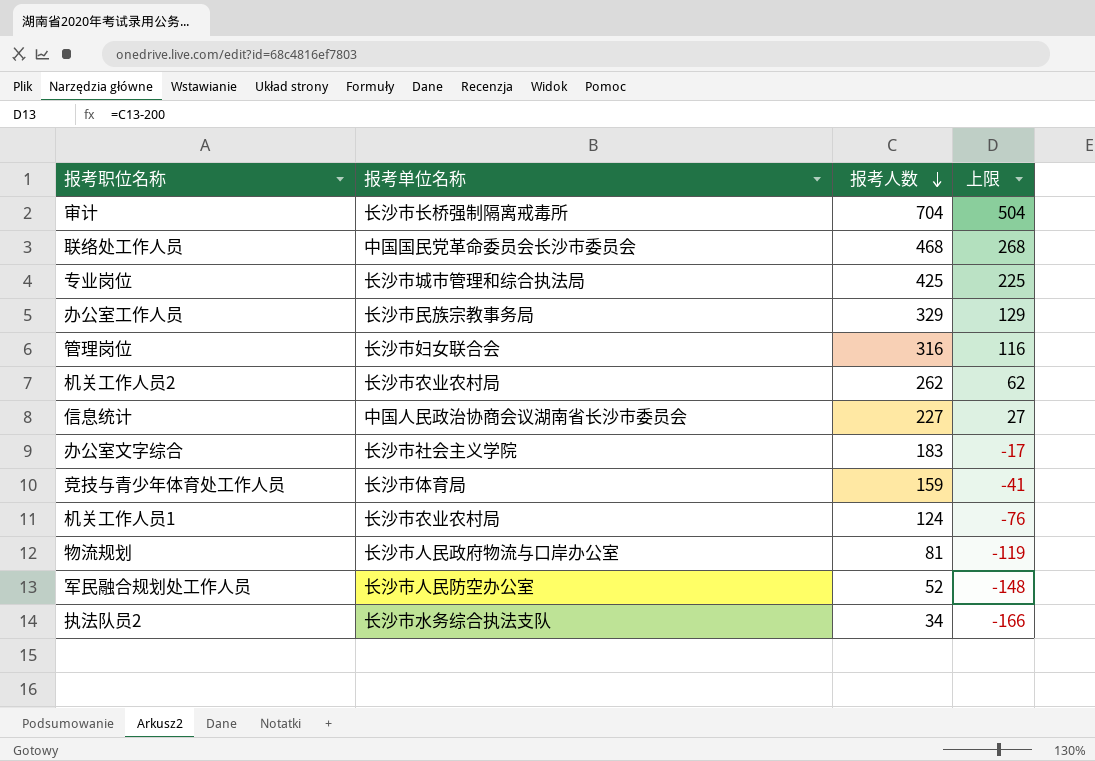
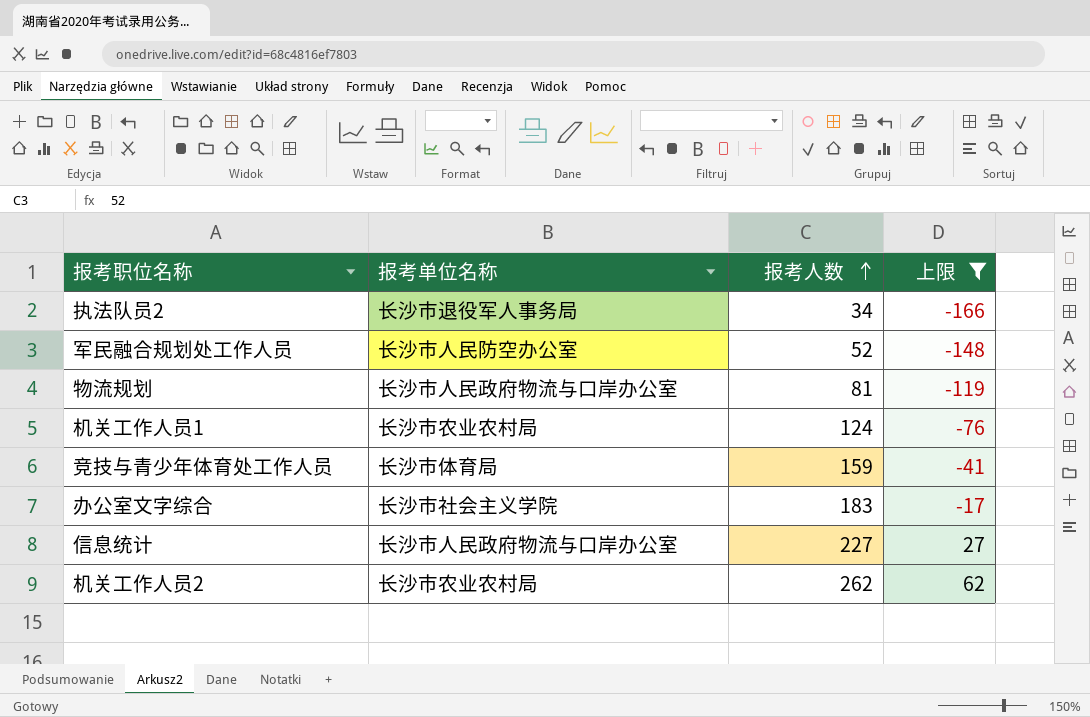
filter: none -> 上限 <= 62
row order: 报考人数 descending -> 报考人数 ascending
执法队员2 | 报考单位名称: 长沙市水务综合执法支队 -> 长沙市退役军人事务局
信息统计 | 报考单位名称: 中国人民政治协商会议湖南省长沙市委员会 -> 长沙市人民政府物流与口岸办公室

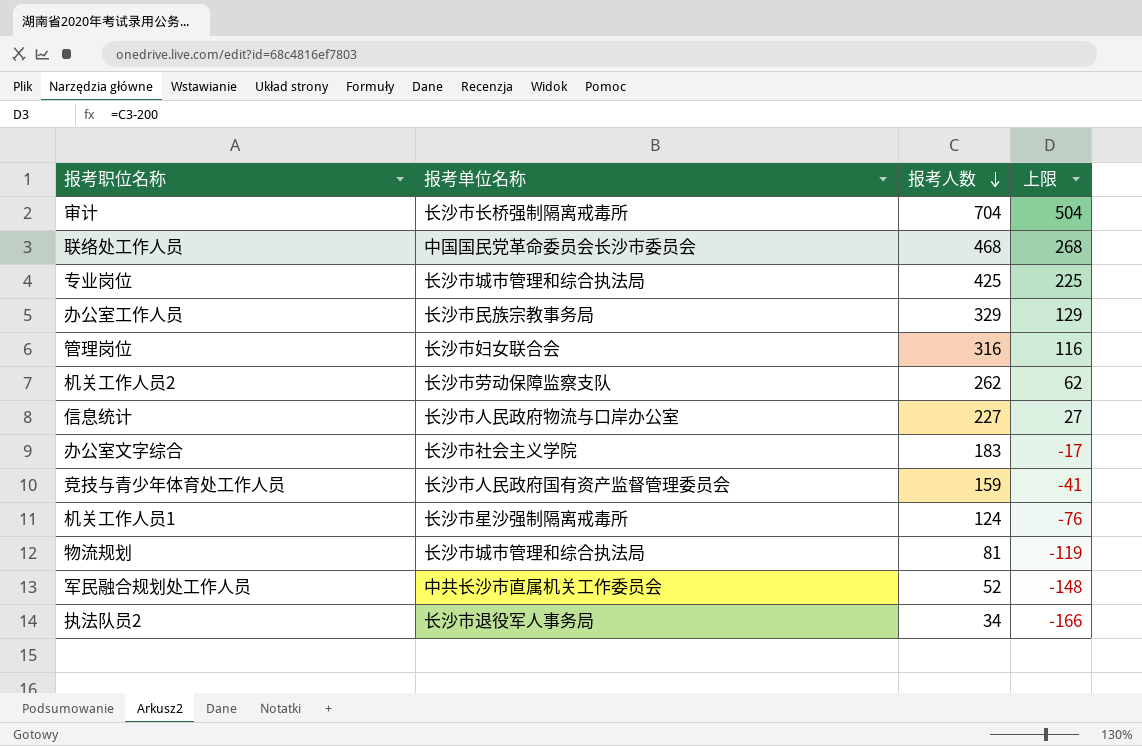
filter: 上限 <= 62 -> none
row order: 报考人数 ascending -> 报考人数 descending
机关工作人员2 | 报考单位名称: 长沙市农业农村局 -> 长沙市劳动保障监察支队
竞技与青少年体育处工作人员 | 报考单位名称: 长沙市体育局 -> 长沙市人民政府国有资产监督管理委员会
机关工作人员1 | 报考单位名称: 长沙市农业农村局 -> 长沙市星沙强制隔离戒毒所
物流规划 | 报考单位名称: 长沙市人民政府物流与口岸办公室 -> 长沙市城市管理和综合执法局
军民融合规划处工作人员 | 报考单位名称: 长沙市人民防空办公室 -> 中共长沙市直属机关工作委员会

